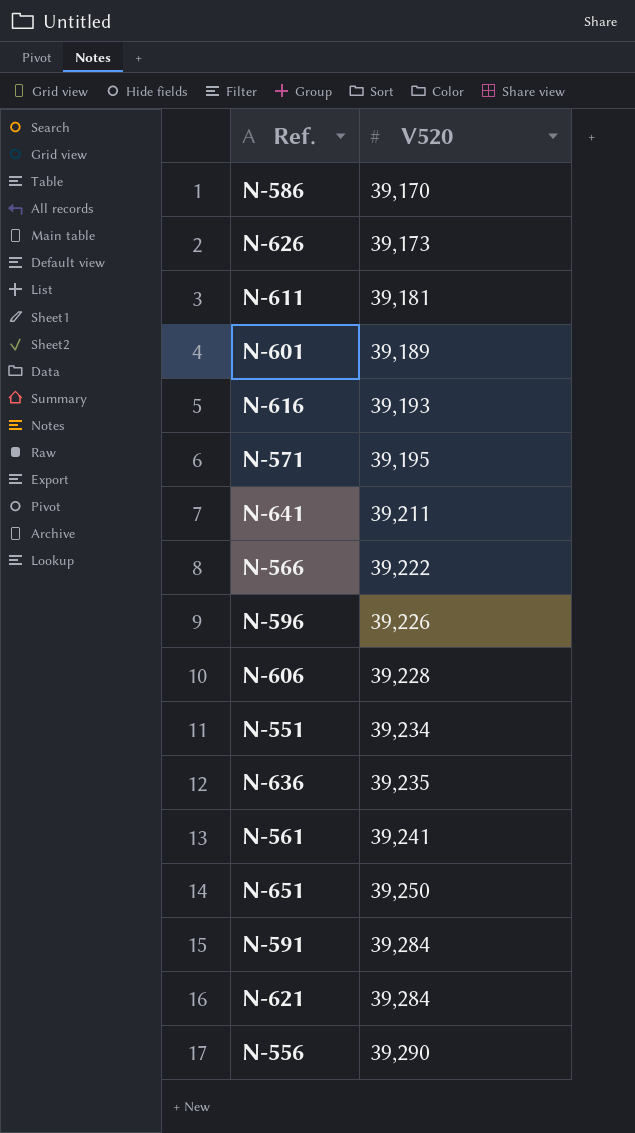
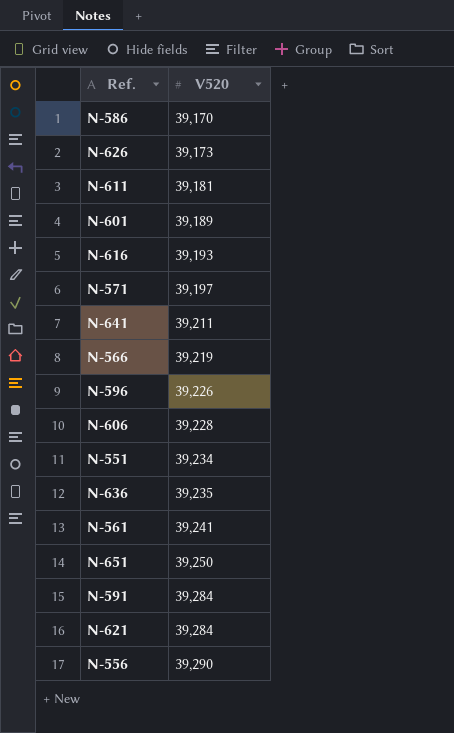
N-571 | V520: 39,195 -> 39,197
N-566 | V520: 39,222 -> 39,219

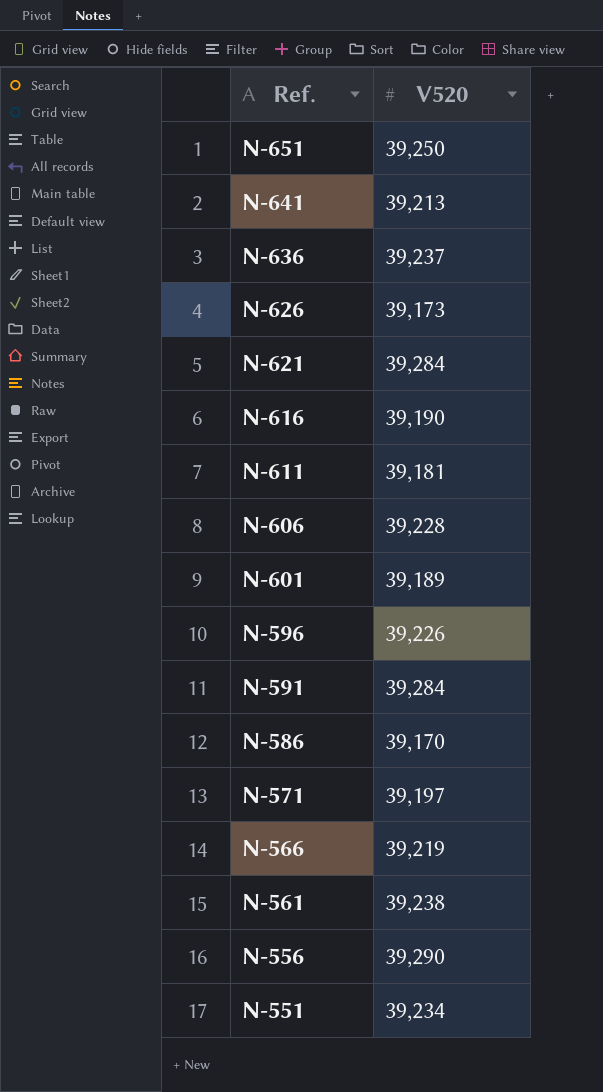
row order: V520 ascending -> Ref. descending
N-641 | V520: 39,211 -> 39,213
N-636 | V520: 39,235 -> 39,237
N-616 | V520: 39,193 -> 39,190
N-561 | V520: 39,241 -> 39,238

